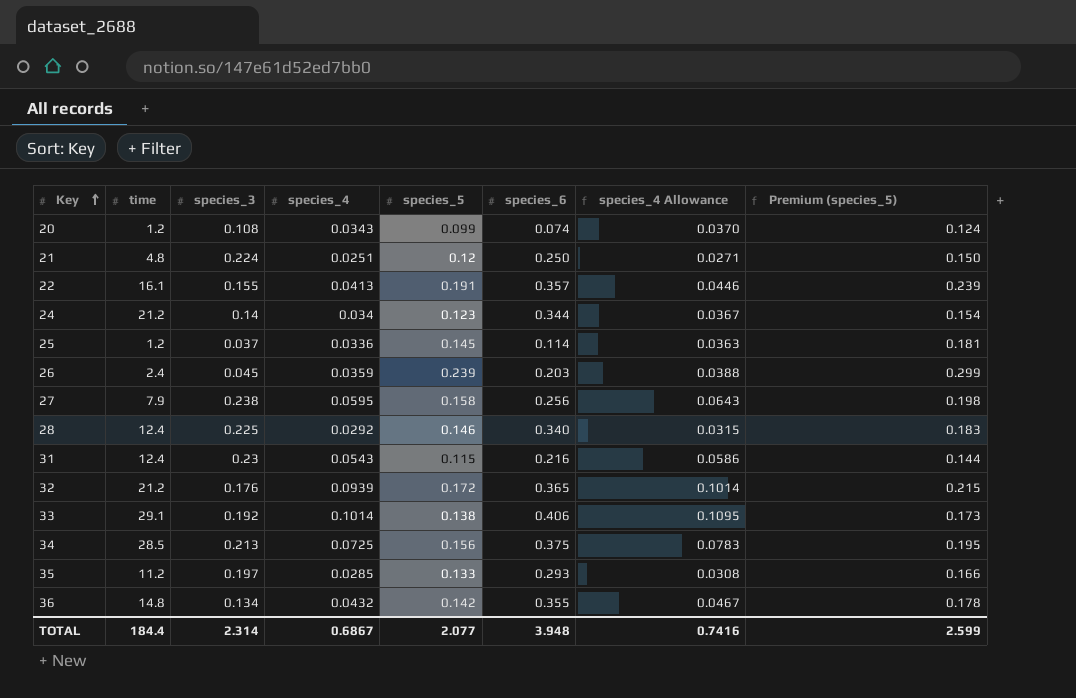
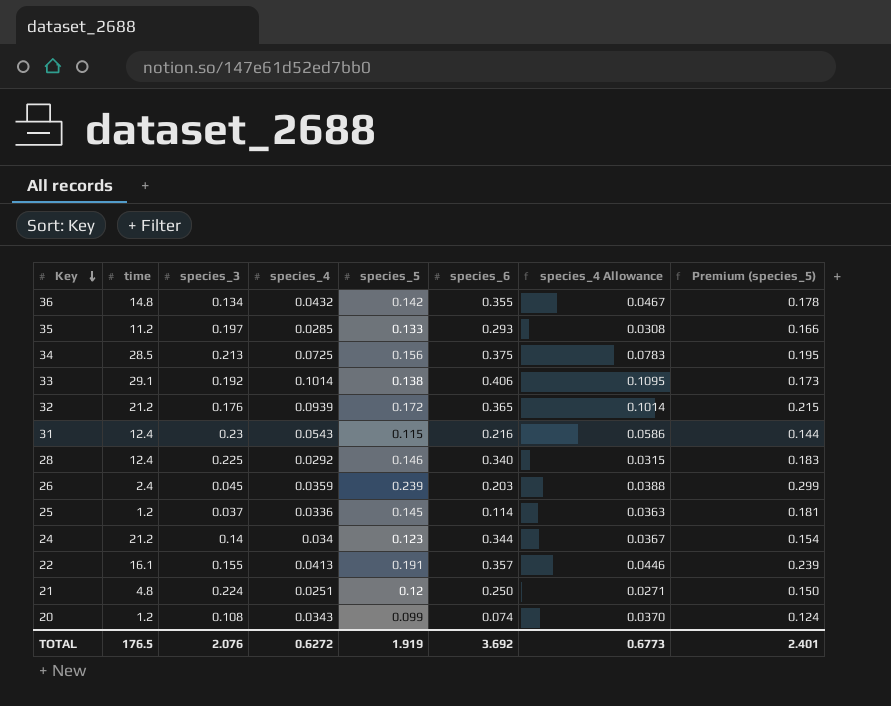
row order: Key ascending -> Key descending
row 27: 7.9 | 0.238 | 0.0595 | 0.158 | 0.256 | 0.0643 | 0.198 -> none
TOTAL | time: 184.4 -> 176.5
TOTAL | species_3: 2.314 -> 2.076
TOTAL | species_4: 0.6867 -> 0.6272
TOTAL | species_5: 2.077 -> 1.919
TOTAL | species_6: 3.948 -> 3.692
TOTAL | species_4 Allowance: 0.7416 -> 0.6773
TOTAL | Premium (species_5): 2.599 -> 2.401

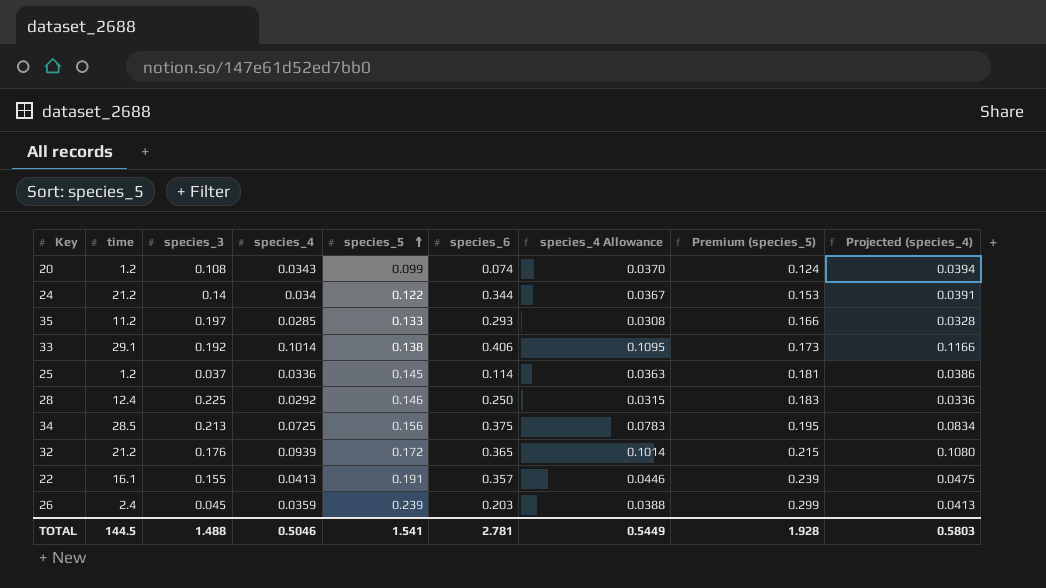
row order: Key descending -> species_5 ascending
column Projected (species_4) | formula: none -> [species_4] * 1.15
row 36: 14.8 | 0.134 | 0.0432 | 0.142 | 0.355 | 0.0467 | 0.178 -> none
row 31: 12.4 | 0.23 | 0.0543 | 0.115 | 0.216 | 0.0586 | 0.144 -> none
row 21: 4.8 | 0.224 | 0.0251 | 0.12 | 0.250 | 0.0271 | 0.150 -> none
24 | species_5: 0.123 -> 0.122
24 | Premium (species_5): 0.154 -> 0.153
28 | species_6: 0.340 -> 0.250
TOTAL | time: 176.5 -> 144.5
TOTAL | species_3: 2.076 -> 1.488
TOTAL | species_4: 0.6272 -> 0.5046
TOTAL | species_5: 1.919 -> 1.541
TOTAL | species_6: 3.692 -> 2.781
TOTAL | species_4 Allowance: 0.6773 -> 0.5449
TOTAL | Premium (species_5): 2.401 -> 1.928

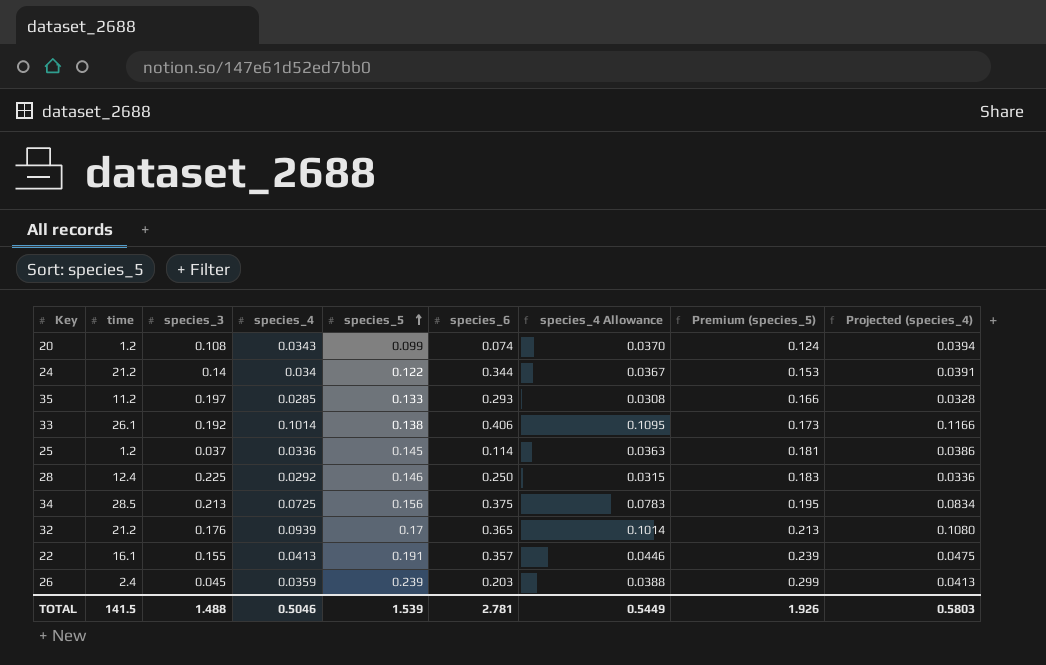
33 | time: 29.1 -> 26.1
32 | species_5: 0.172 -> 0.17
32 | Premium (species_5): 0.215 -> 0.213
TOTAL | time: 144.5 -> 141.5
TOTAL | species_5: 1.541 -> 1.539
TOTAL | Premium (species_5): 1.928 -> 1.926

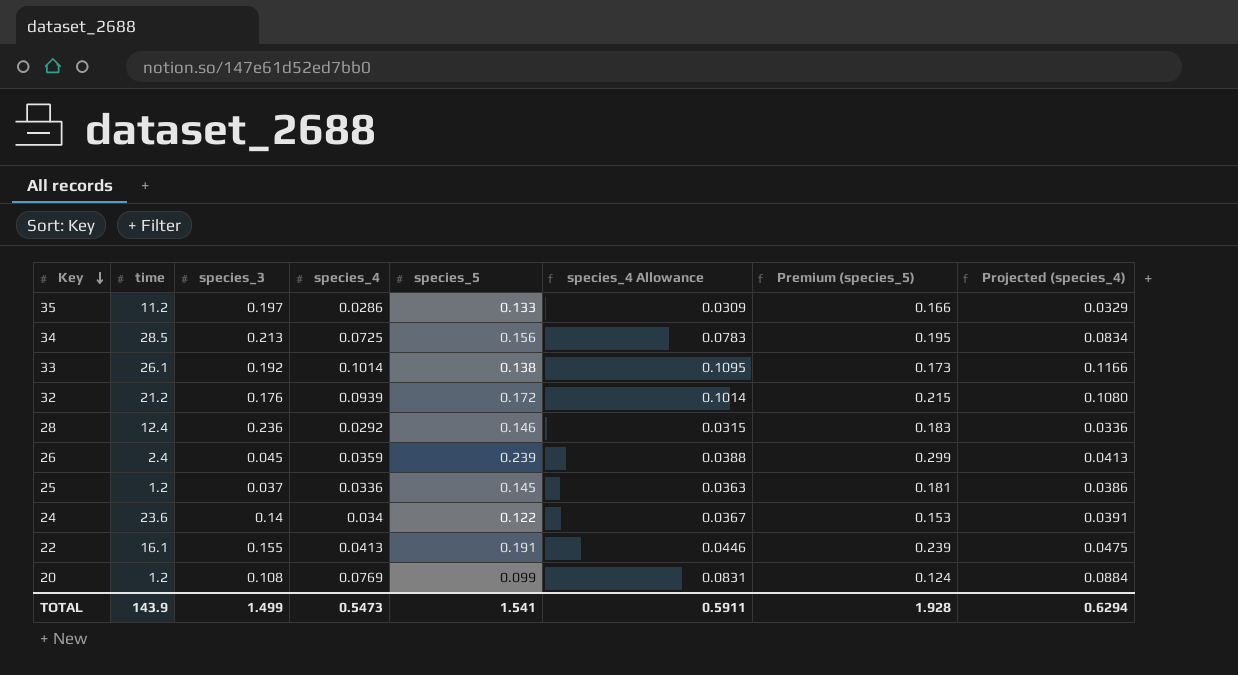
row order: species_5 ascending -> Key descending
column species_6 | position: 6 -> none
35 | species_4: 0.0285 -> 0.0286
35 | species_4 Allowance: 0.0308 -> 0.0309
35 | Projected (species_4): 0.0328 -> 0.0329
32 | species_5: 0.17 -> 0.172
32 | Premium (species_5): 0.213 -> 0.215
28 | species_3: 0.225 -> 0.236
24 | time: 21.2 -> 23.6
20 | species_4: 0.0343 -> 0.0769
20 | species_4 Allowance: 0.0370 -> 0.0831
20 | Projected (species_4): 0.0394 -> 0.0884
TOTAL | time: 141.5 -> 143.9
TOTAL | species_3: 1.488 -> 1.499
TOTAL | species_4: 0.5046 -> 0.5473
TOTAL | species_5: 1.539 -> 1.541
TOTAL | species_4 Allowance: 0.5449 -> 0.5911
TOTAL | Premium (species_5): 1.926 -> 1.928
TOTAL | Projected (species_4): 0.5803 -> 0.6294

